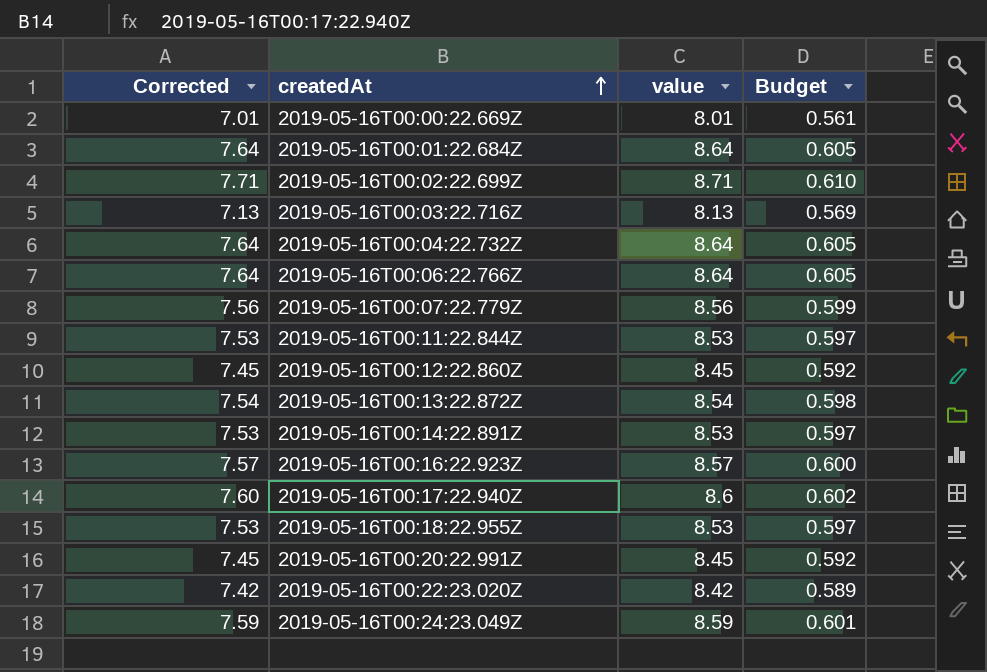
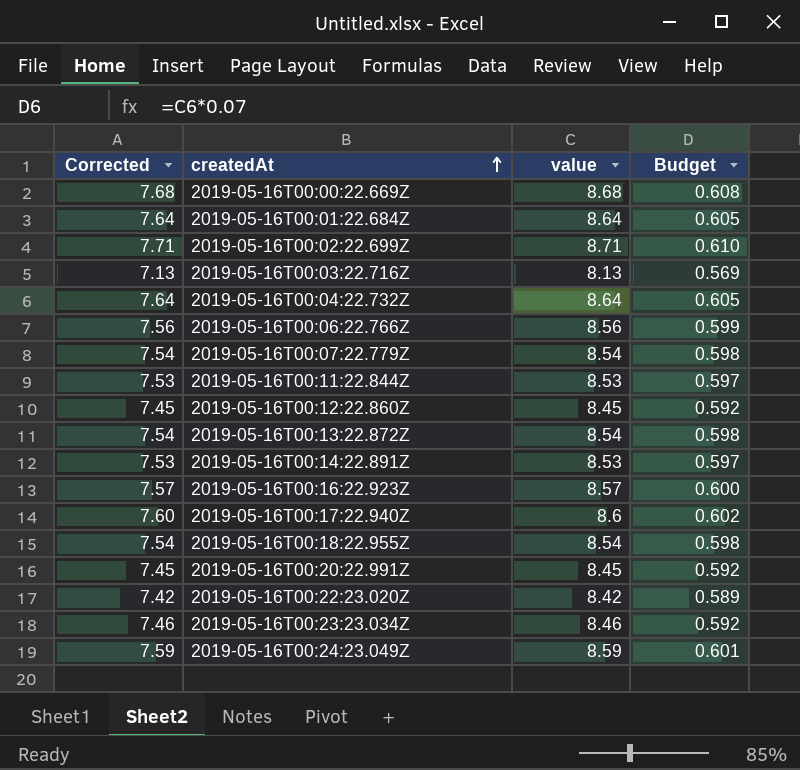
2019-05-16T00:00:22.669Z | Corrected: 7.01 -> 7.68
2019-05-16T00:00:22.669Z | value: 8.01 -> 8.68
2019-05-16T00:00:22.669Z | Budget: 0.561 -> 0.608
2019-05-16T00:06:22.766Z | Corrected: 7.64 -> 7.56
2019-05-16T00:06:22.766Z | value: 8.64 -> 8.56
2019-05-16T00:06:22.766Z | Budget: 0.605 -> 0.599
2019-05-16T00:07:22.779Z | Corrected: 7.56 -> 7.54
2019-05-16T00:07:22.779Z | value: 8.56 -> 8.54
2019-05-16T00:07:22.779Z | Budget: 0.599 -> 0.598
2019-05-16T00:18:22.955Z | Corrected: 7.53 -> 7.54
2019-05-16T00:18:22.955Z | value: 8.53 -> 8.54
2019-05-16T00:18:22.955Z | Budget: 0.597 -> 0.598
row 2019-05-16T00:23:23.034Z: none -> 7.46 | 8.46 | 0.592

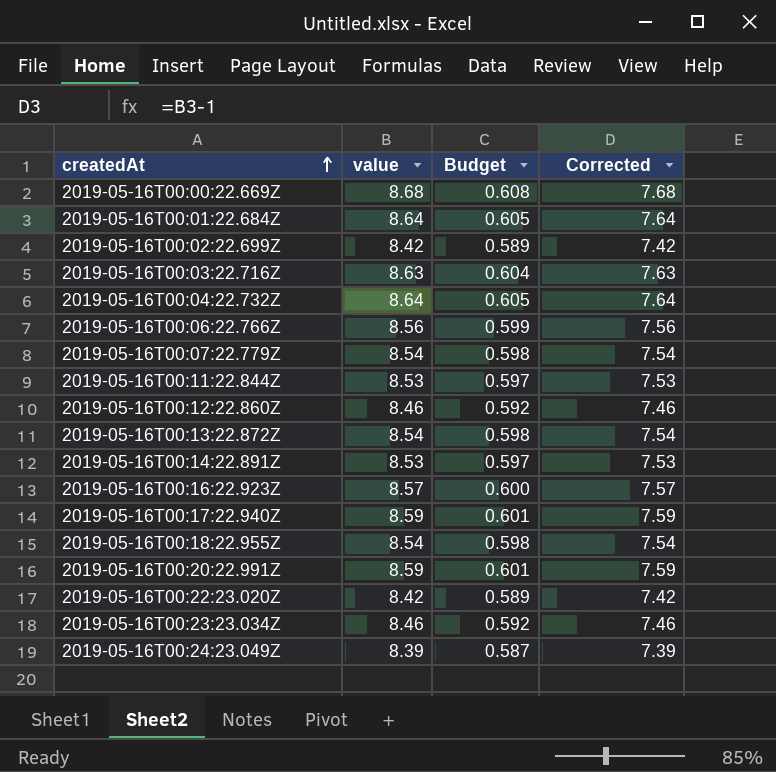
column Corrected | position: 1 -> 4
2019-05-16T00:02:22.699Z | value: 8.71 -> 8.42
2019-05-16T00:02:22.699Z | Budget: 0.610 -> 0.589
2019-05-16T00:02:22.699Z | Corrected: 7.71 -> 7.42
2019-05-16T00:03:22.716Z | value: 8.13 -> 8.63
2019-05-16T00:03:22.716Z | Budget: 0.569 -> 0.604
2019-05-16T00:03:22.716Z | Corrected: 7.13 -> 7.63
2019-05-16T00:12:22.860Z | value: 8.45 -> 8.46
2019-05-16T00:12:22.860Z | Corrected: 7.45 -> 7.46
2019-05-16T00:17:22.940Z | value: 8.6 -> 8.59
2019-05-16T00:17:22.940Z | Budget: 0.602 -> 0.601
2019-05-16T00:17:22.940Z | Corrected: 7.60 -> 7.59
2019-05-16T00:20:22.991Z | value: 8.45 -> 8.59
2019-05-16T00:20:22.991Z | Budget: 0.592 -> 0.601
2019-05-16T00:20:22.991Z | Corrected: 7.45 -> 7.59
2019-05-16T00:24:23.049Z | value: 8.59 -> 8.39
2019-05-16T00:24:23.049Z | Budget: 0.601 -> 0.587
2019-05-16T00:24:23.049Z | Corrected: 7.59 -> 7.39

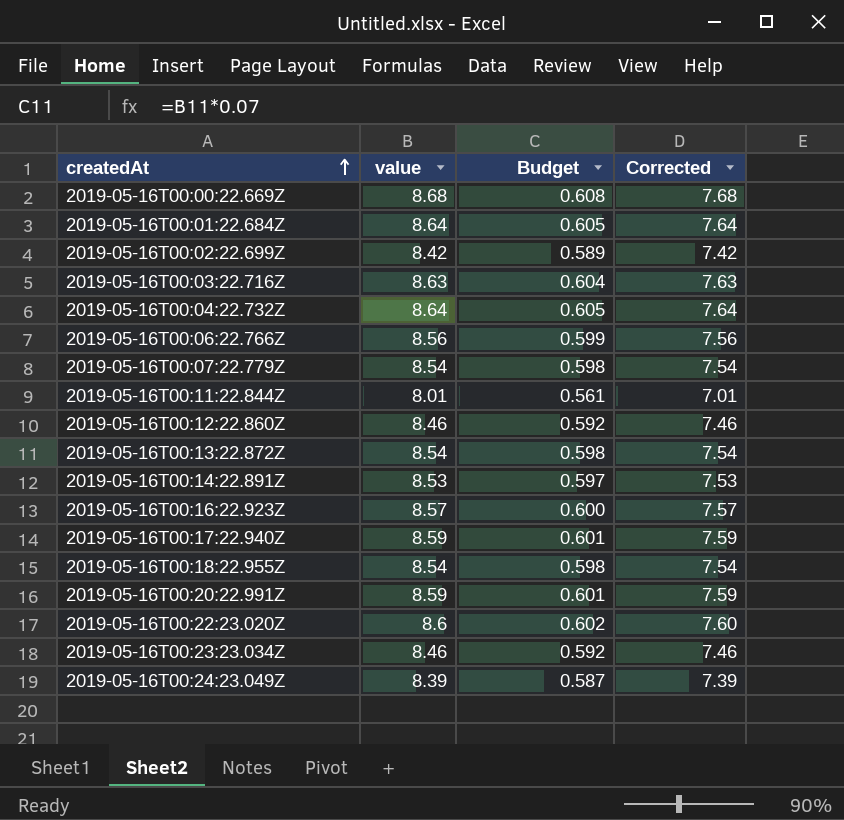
2019-05-16T00:11:22.844Z | value: 8.53 -> 8.01
2019-05-16T00:11:22.844Z | Budget: 0.597 -> 0.561
2019-05-16T00:11:22.844Z | Corrected: 7.53 -> 7.01
2019-05-16T00:22:23.020Z | value: 8.42 -> 8.6
2019-05-16T00:22:23.020Z | Budget: 0.589 -> 0.602
2019-05-16T00:22:23.020Z | Corrected: 7.42 -> 7.60

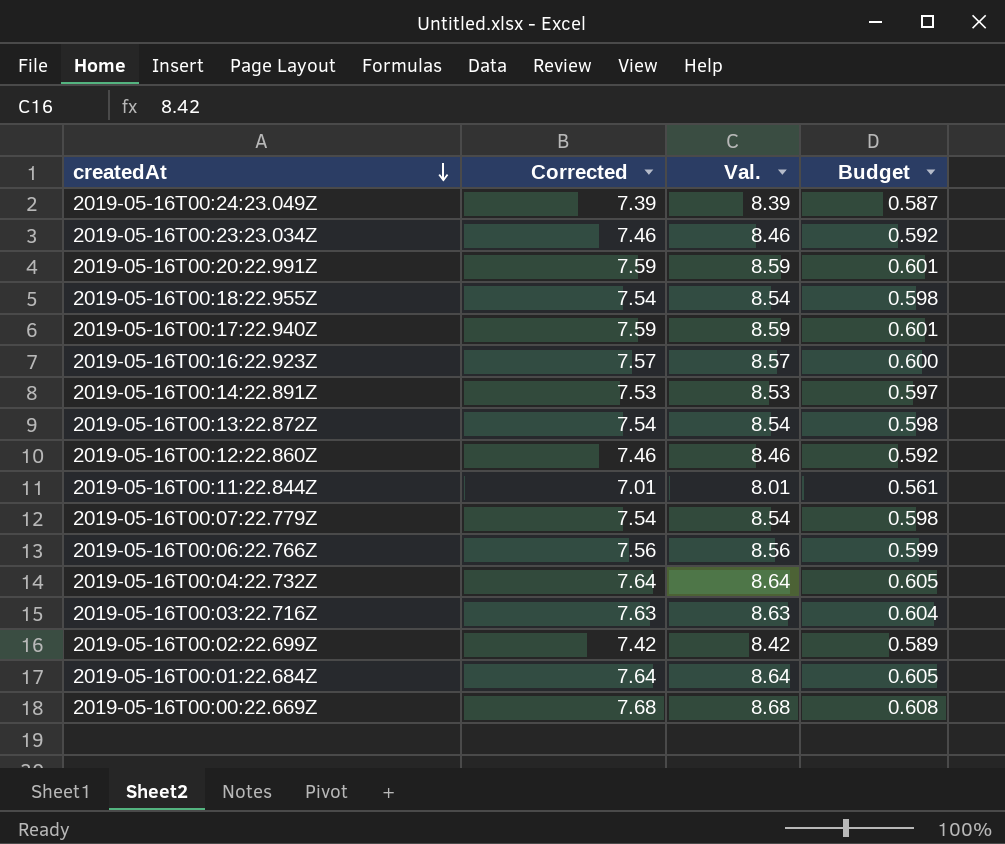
row order: createdAt ascending -> createdAt descending
column Corrected | position: 4 -> 2
column name: value -> Val.
row 2019-05-16T00:22:23.020Z: 8.6 | 0.602 | 7.60 -> none

